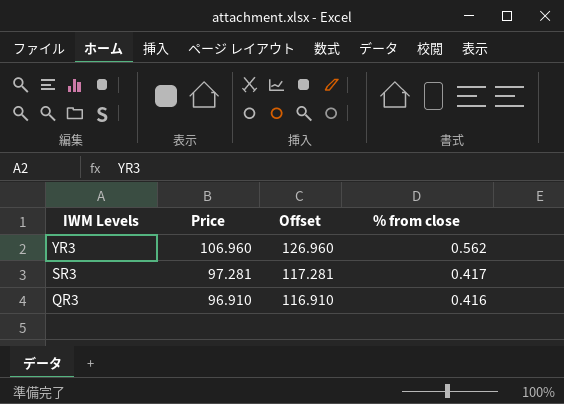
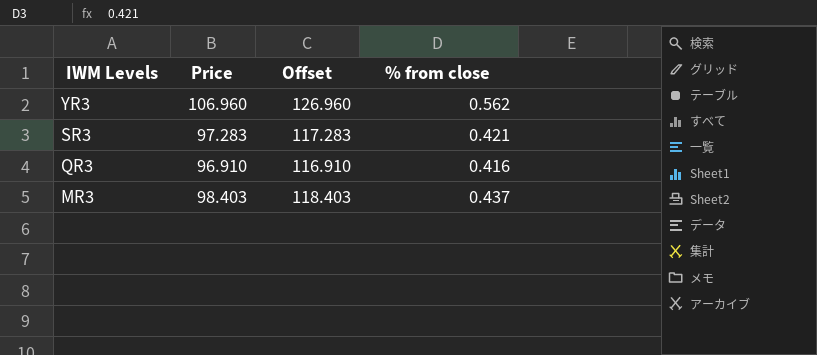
SR3 | Price: 97.281 -> 97.283
SR3 | Offset: 117.281 -> 117.283
SR3 | % from close: 0.417 -> 0.421
row MR3: none -> 98.403 | 118.403 | 0.437

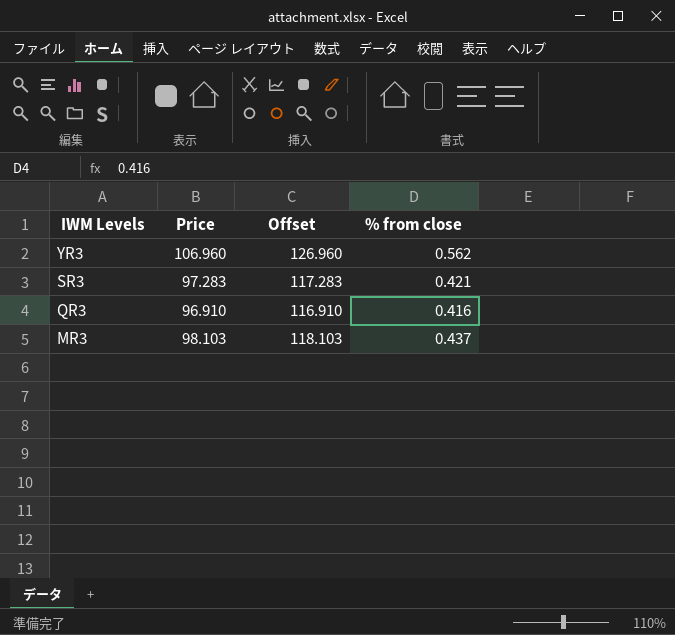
MR3 | Price: 98.403 -> 98.103
MR3 | Offset: 118.403 -> 118.103

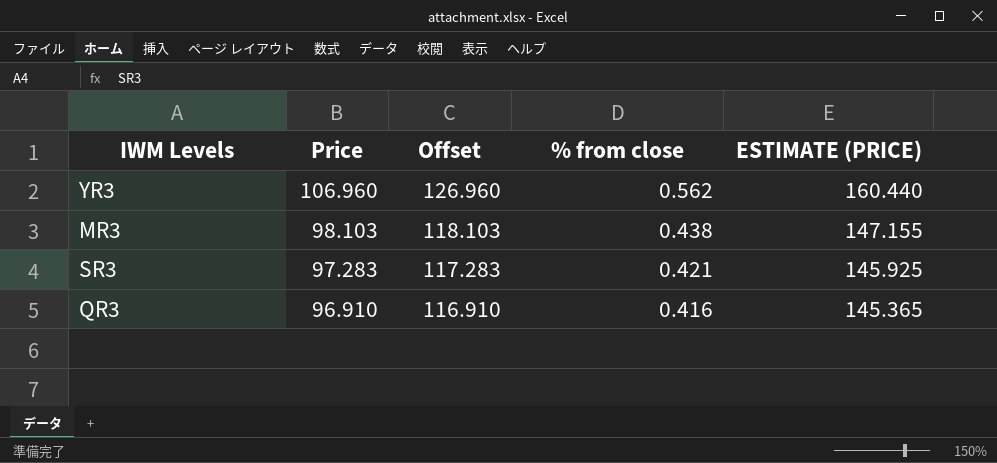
row order: IWM Levels descending -> Price descending
column ESTIMATE (PRICE) | formula: none -> [Price] * 1.5
MR3 | % from close: 0.437 -> 0.438

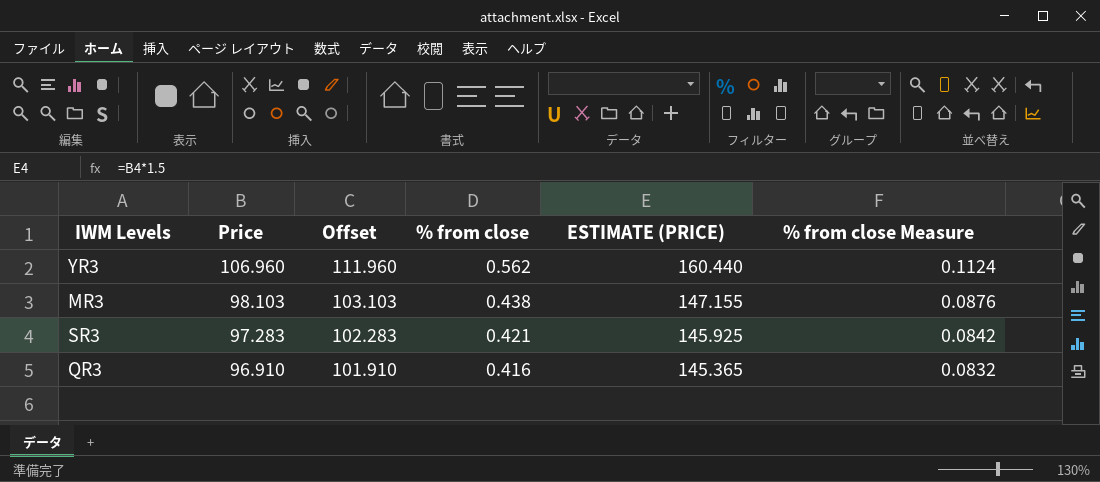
column Offset | formula: [Price] + 20 -> [Price] + 5
column % from close Measure | formula: none -> [% from close] * 0.2

